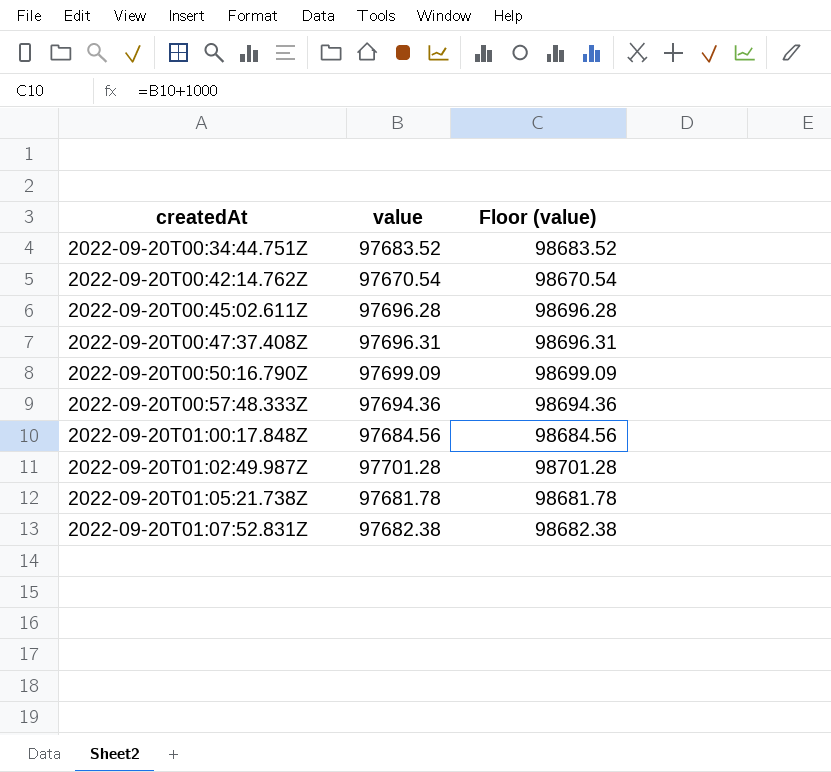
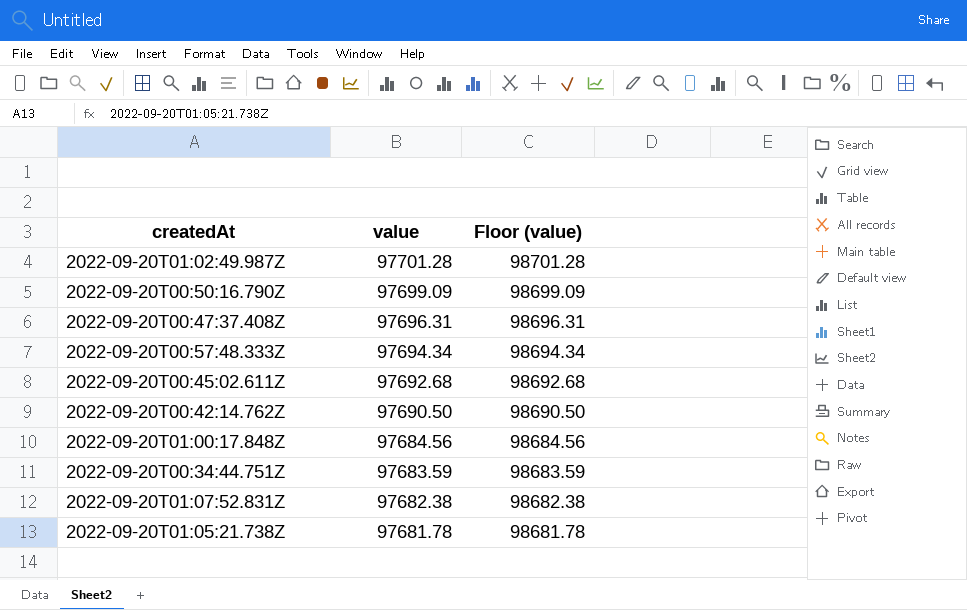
row order: createdAt ascending -> value descending
2022-09-20T00:57:48.333Z | value: 97694.36 -> 97694.34
2022-09-20T00:57:48.333Z | Floor (value): 98694.36 -> 98694.34
2022-09-20T00:45:02.611Z | value: 97696.28 -> 97692.68
2022-09-20T00:45:02.611Z | Floor (value): 98696.28 -> 98692.68
2022-09-20T00:42:14.762Z | value: 97670.54 -> 97690.50
2022-09-20T00:42:14.762Z | Floor (value): 98670.54 -> 98690.50
2022-09-20T00:34:44.751Z | value: 97683.52 -> 97683.59
2022-09-20T00:34:44.751Z | Floor (value): 98683.52 -> 98683.59

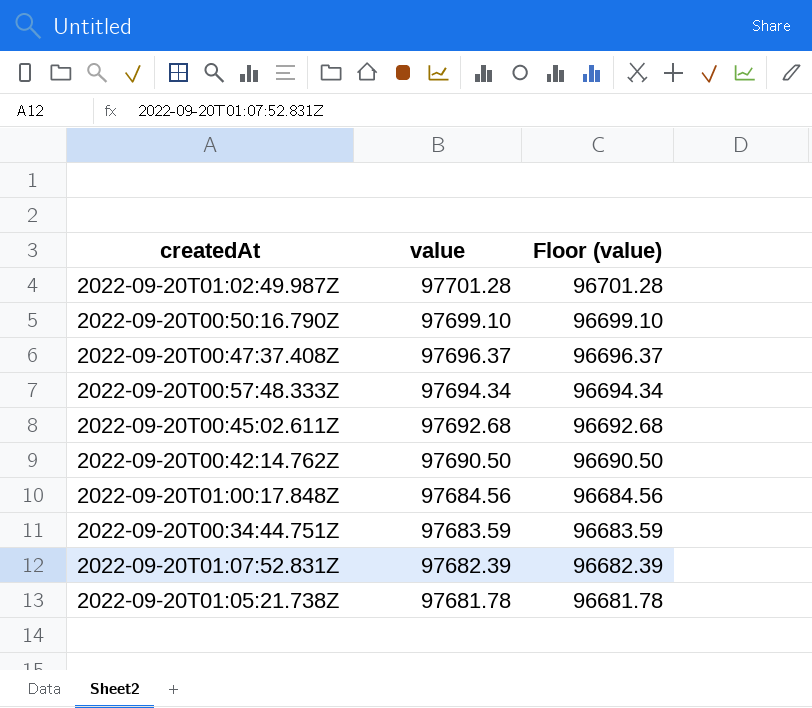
column Floor (value) | formula: [value] + 1000 -> [value] - 1000
2022-09-20T00:50:16.790Z | value: 97699.09 -> 97699.10
2022-09-20T00:47:37.408Z | value: 97696.31 -> 97696.37
2022-09-20T01:07:52.831Z | value: 97682.38 -> 97682.39

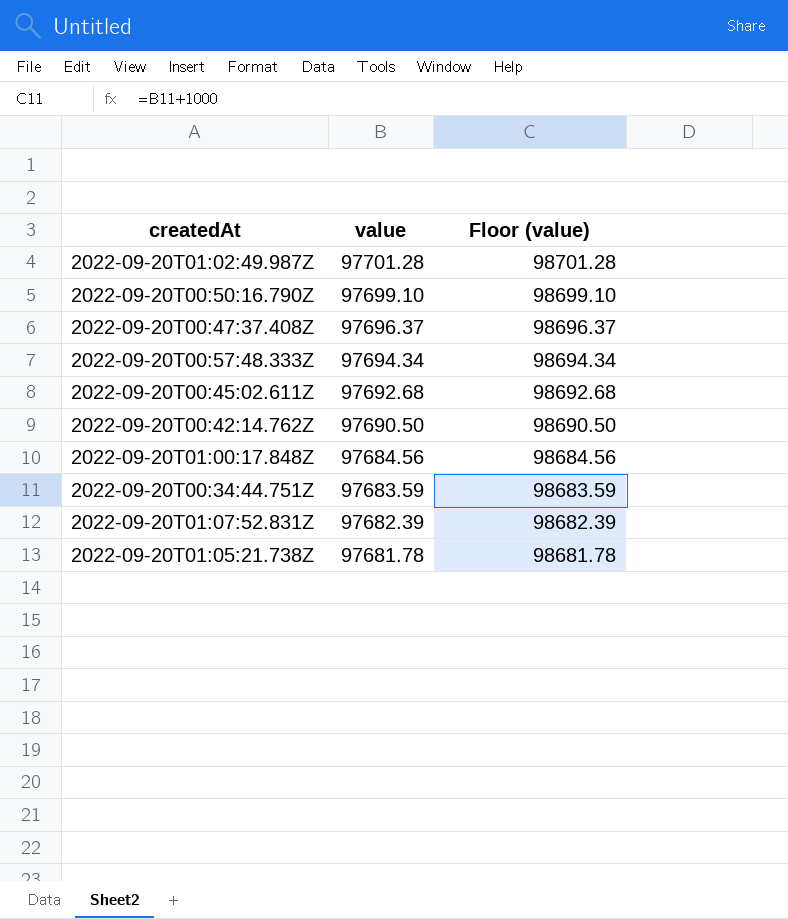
column Floor (value) | formula: [value] - 1000 -> [value] + 1000

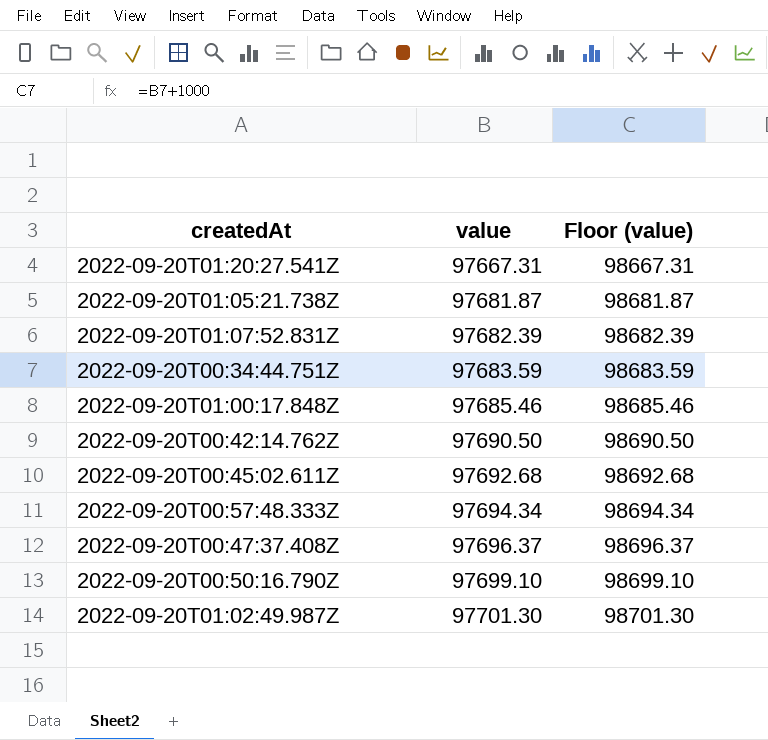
row order: value descending -> value ascending
row 2022-09-20T01:20:27.541Z: none -> 97667.31 | 98667.31
2022-09-20T01:05:21.738Z | value: 97681.78 -> 97681.87
2022-09-20T01:05:21.738Z | Floor (value): 98681.78 -> 98681.87
2022-09-20T01:00:17.848Z | value: 97684.56 -> 97685.46
2022-09-20T01:00:17.848Z | Floor (value): 98684.56 -> 98685.46
2022-09-20T01:02:49.987Z | value: 97701.28 -> 97701.30
2022-09-20T01:02:49.987Z | Floor (value): 98701.28 -> 98701.30

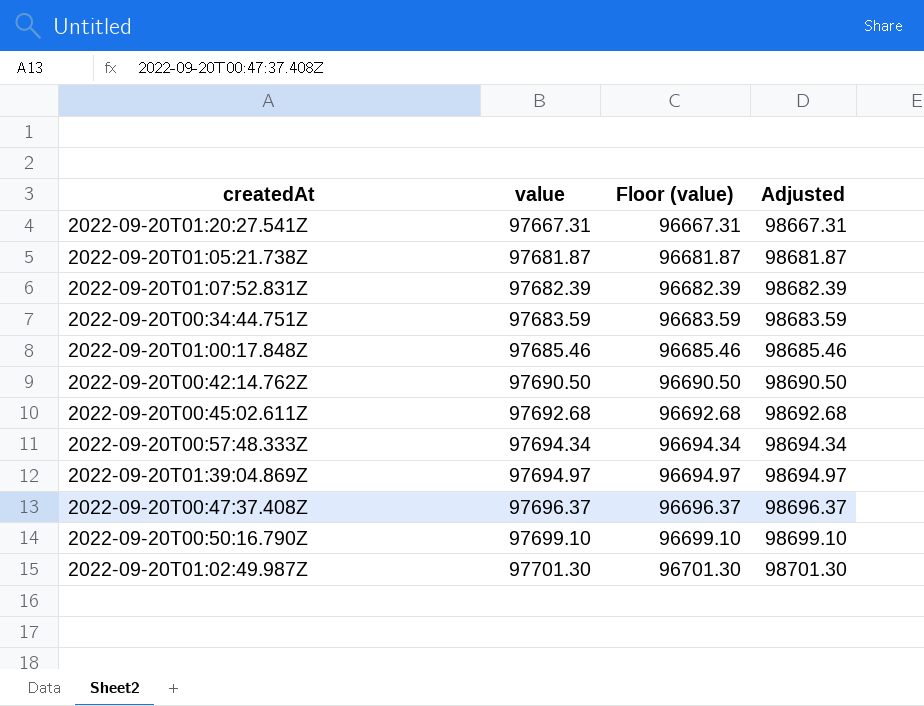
column Floor (value) | formula: [value] + 1000 -> [value] - 1000
column Adjusted | formula: none -> [value] + 1000
row 2022-09-20T01:39:04.869Z: none -> 97694.97 | 96694.97 | 98694.97

